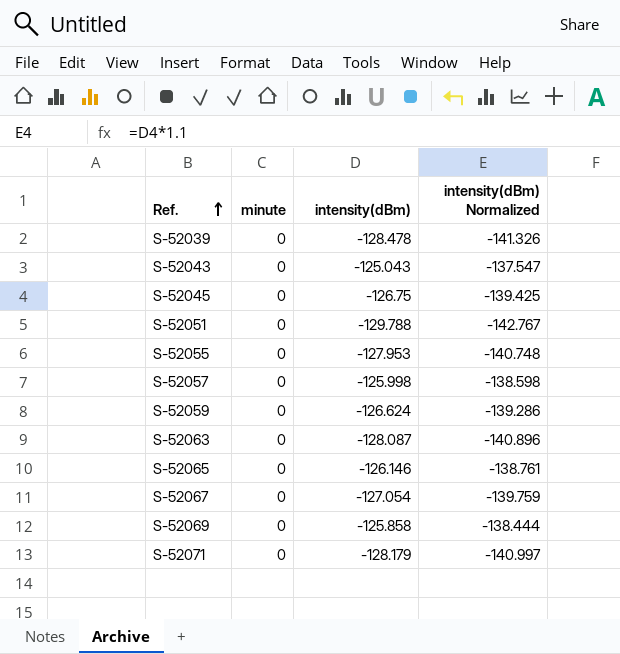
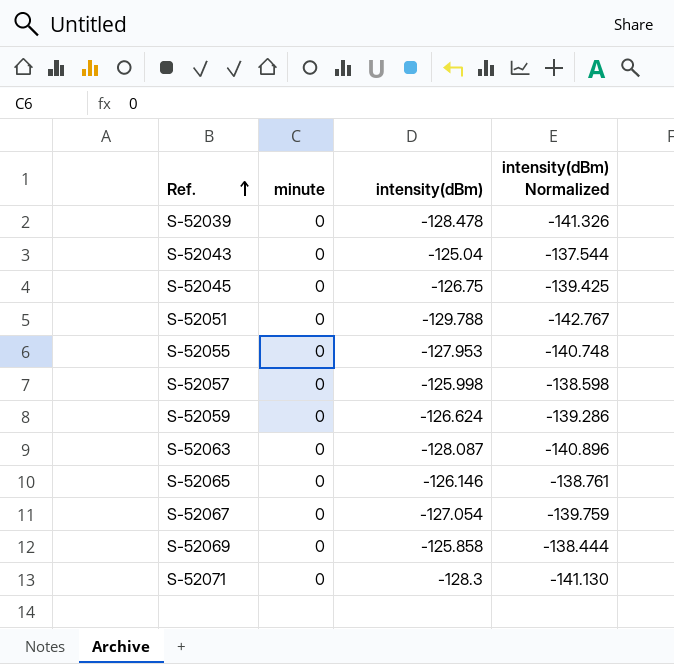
S-52043 | intensity(dBm): -125.043 -> -125.04
S-52043 | intensity(dBm) Normalized: -137.547 -> -137.544
S-52071 | intensity(dBm): -128.179 -> -128.3
S-52071 | intensity(dBm) Normalized: -140.997 -> -141.130

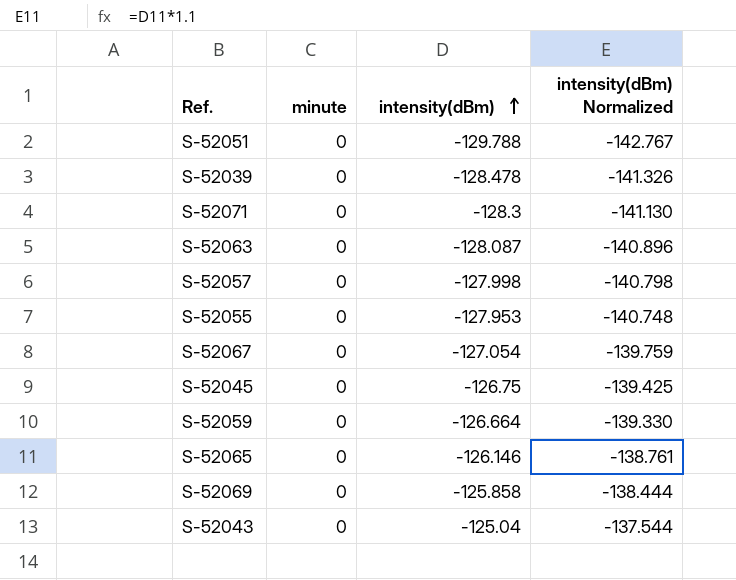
row order: Ref. ascending -> intensity(dBm) ascending
S-52057 | intensity(dBm): -125.998 -> -127.998
S-52057 | intensity(dBm) Normalized: -138.598 -> -140.798
S-52059 | intensity(dBm): -126.624 -> -126.664
S-52059 | intensity(dBm) Normalized: -139.286 -> -139.330

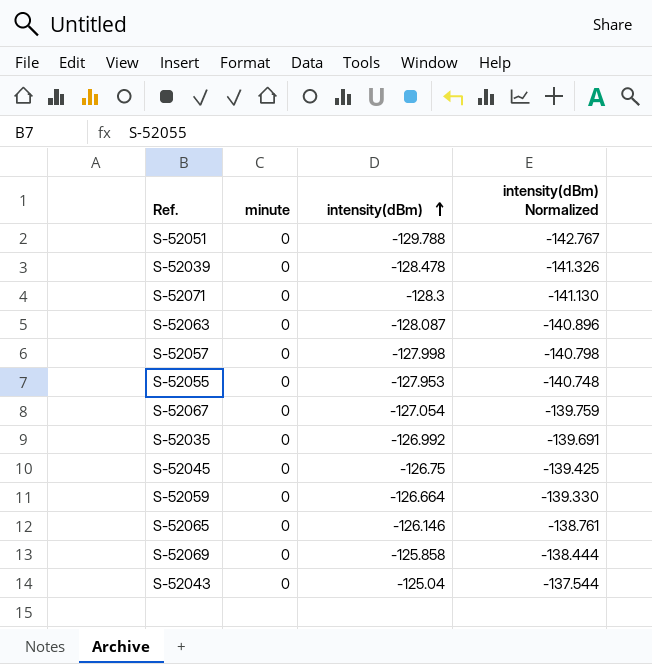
row S-52035: none -> 0 | -126.992 | -139.691

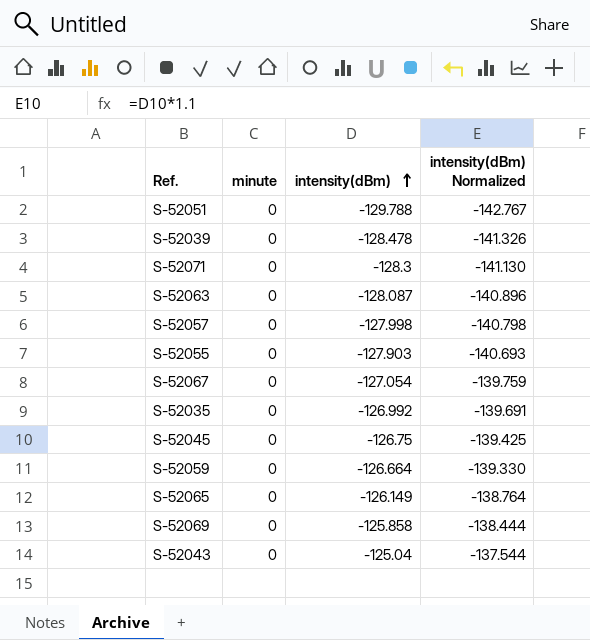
S-52055 | intensity(dBm): -127.953 -> -127.903
S-52055 | intensity(dBm) Normalized: -140.748 -> -140.693
S-52065 | intensity(dBm): -126.146 -> -126.149
S-52065 | intensity(dBm) Normalized: -138.761 -> -138.764

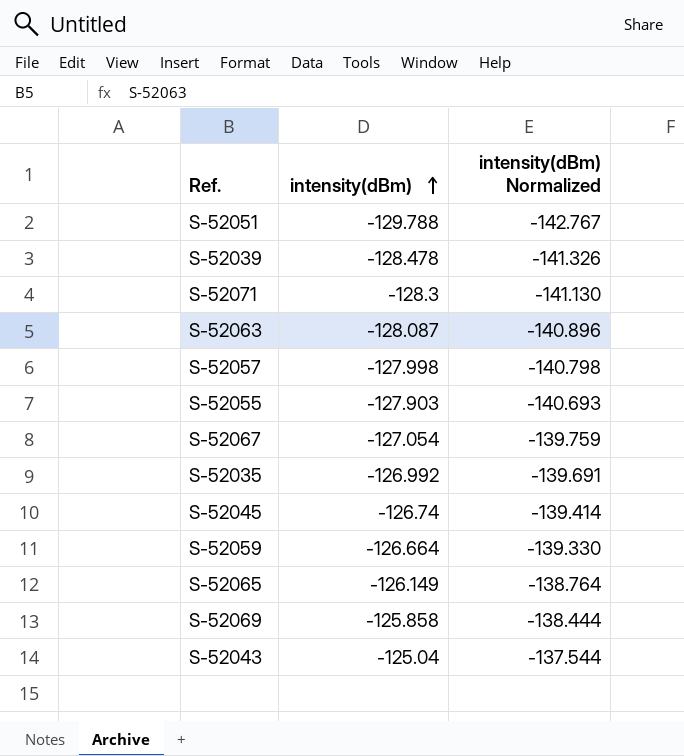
column minute | position: 2 -> none
S-52045 | intensity(dBm): -126.75 -> -126.74
S-52045 | intensity(dBm) Normalized: -139.425 -> -139.414

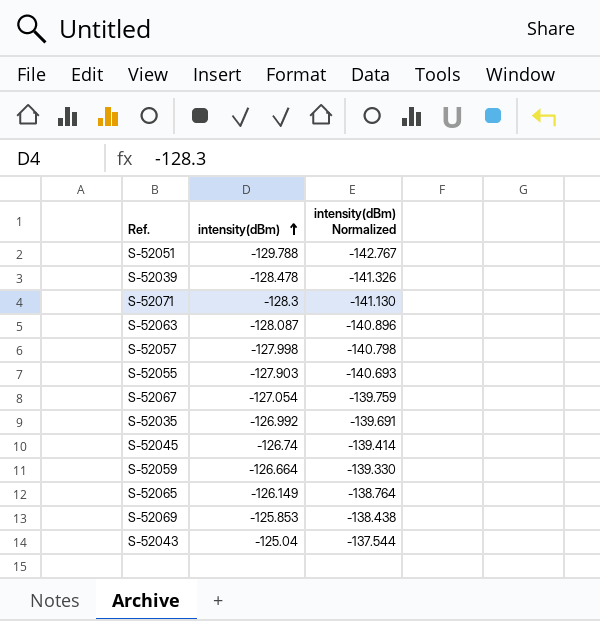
S-52069 | intensity(dBm): -125.858 -> -125.853
S-52069 | intensity(dBm) Normalized: -138.444 -> -138.438

